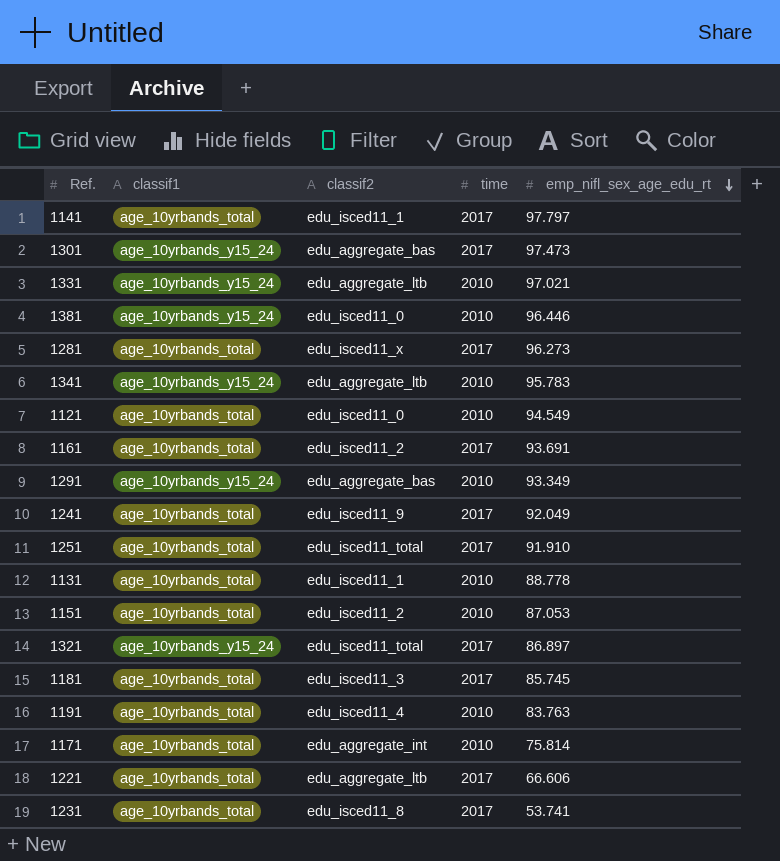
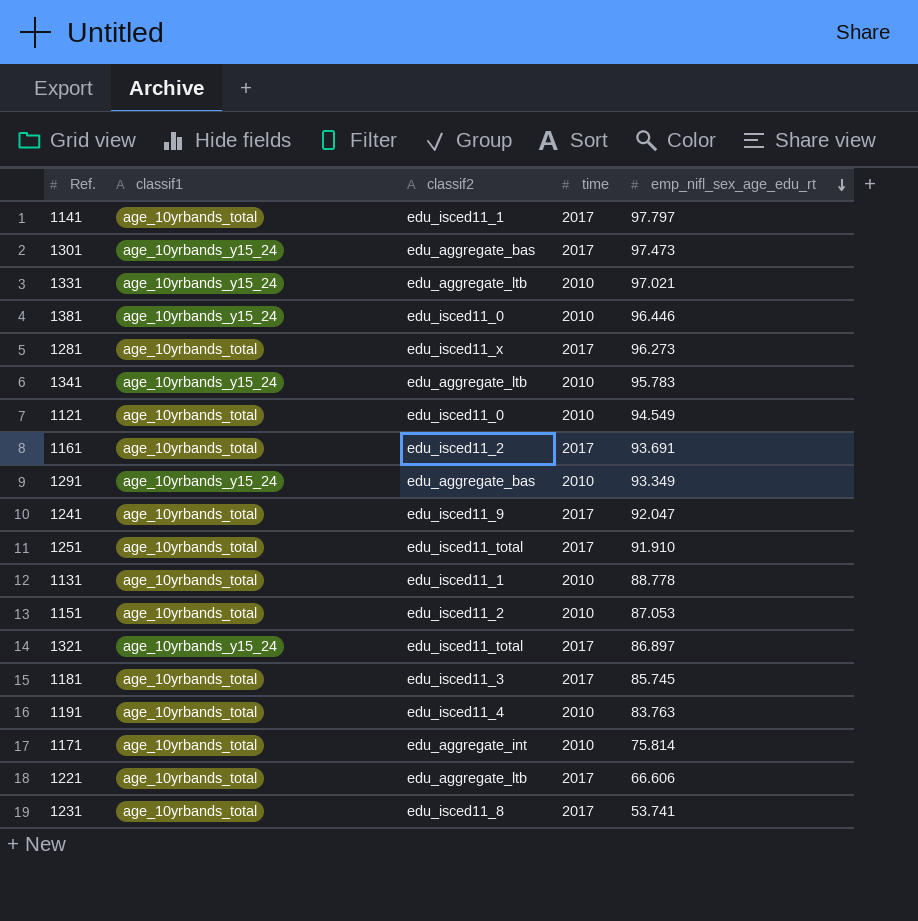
1241 | emp_nifl_sex_age_edu_rt: 92.049 -> 92.047

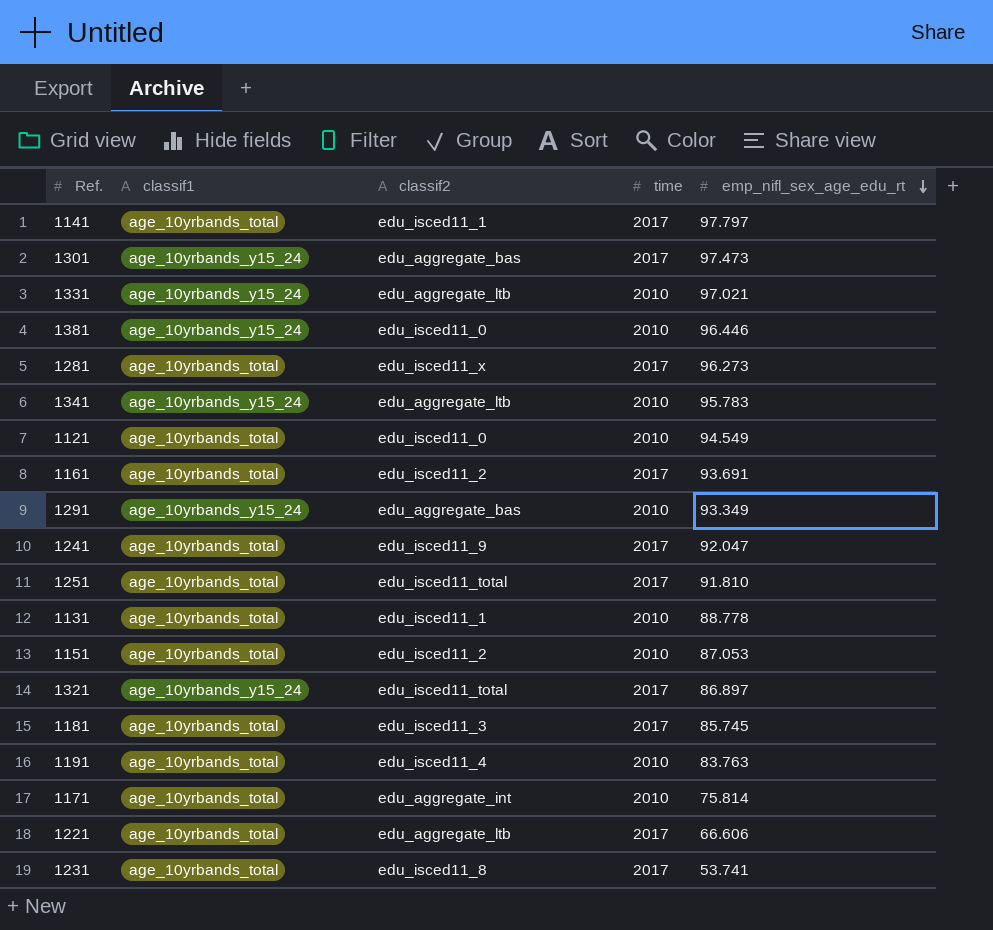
1251 | emp_nifl_sex_age_edu_rt: 91.910 -> 91.810

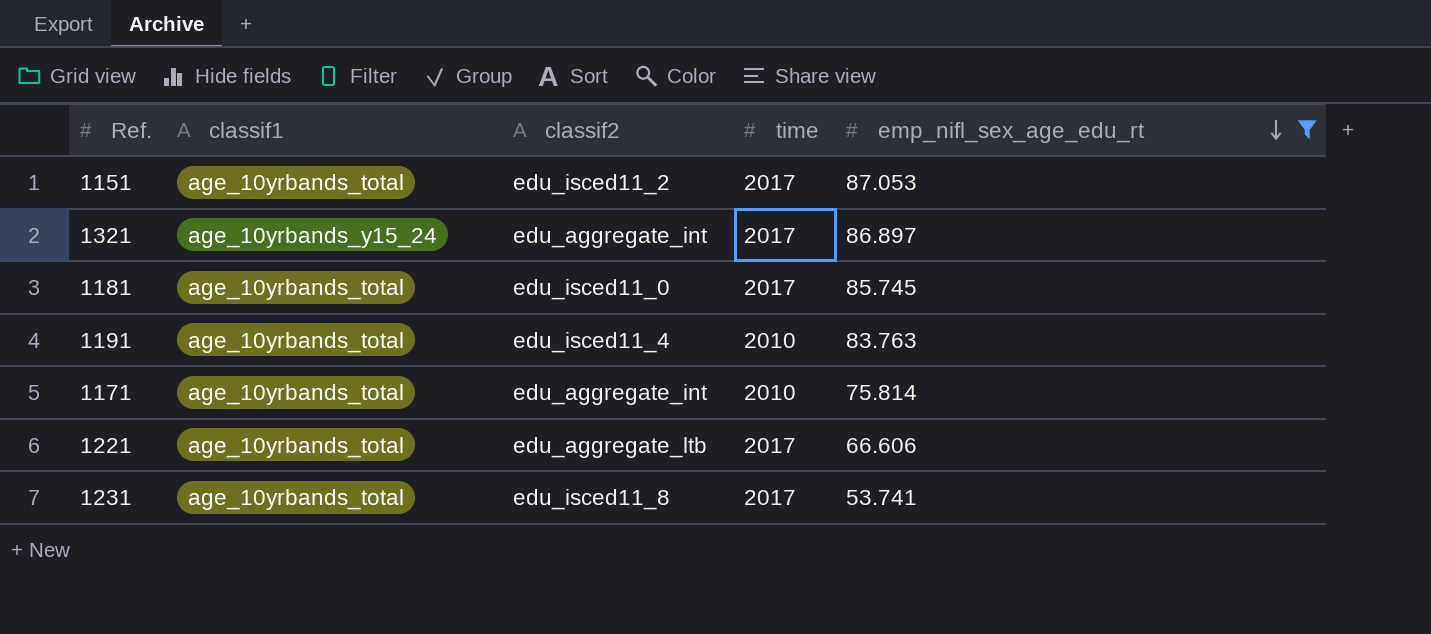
filter: none -> emp_nifl_sex_age_edu_rt <= 87.053
1151 | time: 2010 -> 2017
1321 | classif2: edu_isced11_total -> edu_aggregate_int
1181 | classif2: edu_isced11_3 -> edu_isced11_0

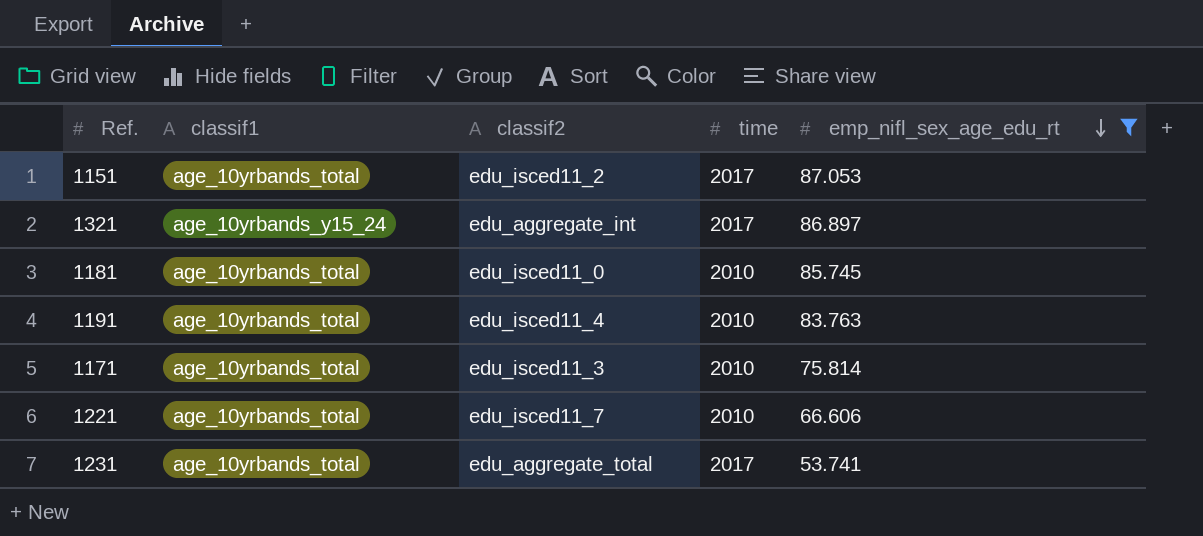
1181 | time: 2017 -> 2010
1171 | classif2: edu_aggregate_int -> edu_isced11_3
1221 | classif2: edu_aggregate_ltb -> edu_isced11_7
1221 | time: 2017 -> 2010
1231 | classif2: edu_isced11_8 -> edu_aggregate_total

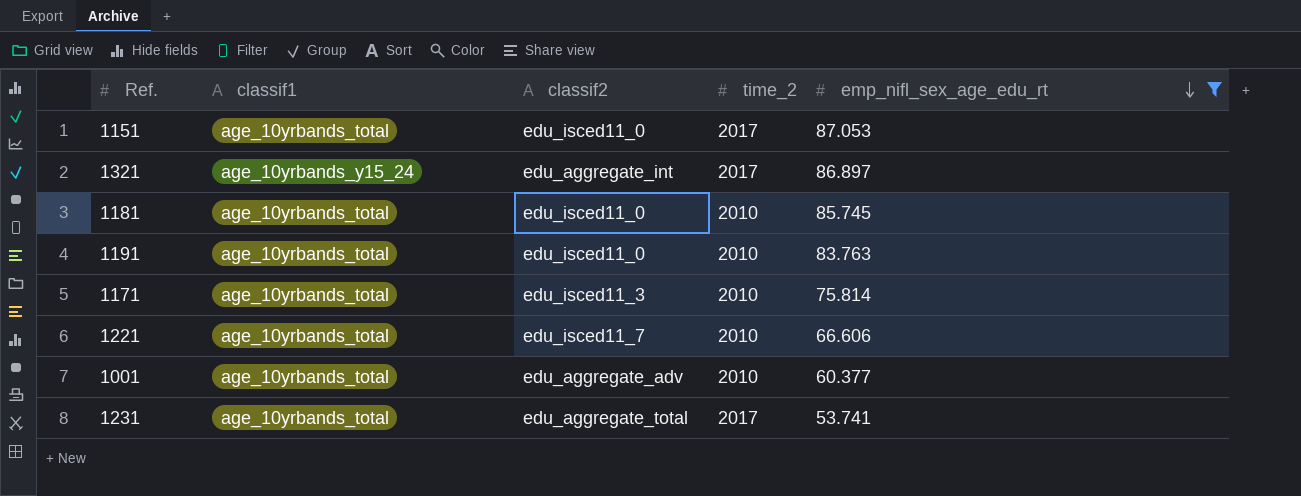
column name: time -> time_2
1151 | classif2: edu_isced11_2 -> edu_isced11_0
1191 | classif2: edu_isced11_4 -> edu_isced11_0
row 1001: none -> age_10yrbands_total | edu_aggregate_adv | 2010 | 60.377

